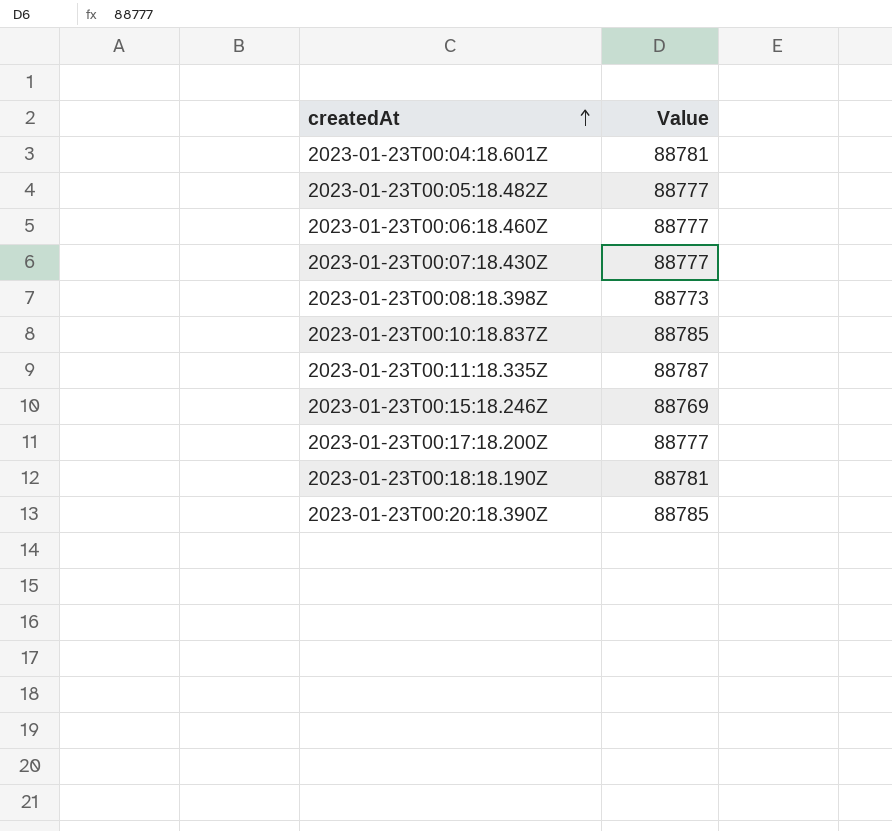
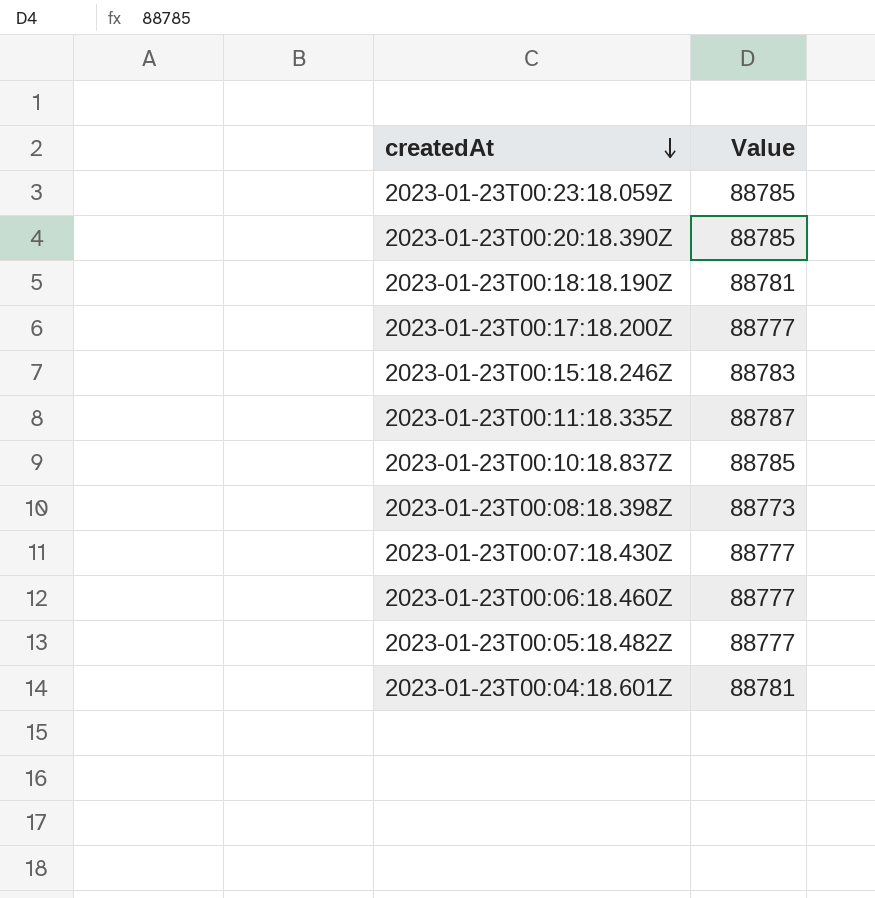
row order: createdAt ascending -> createdAt descending
row 2023-01-23T00:23:18.059Z: none -> 88785
2023-01-23T00:15:18.246Z | Value: 88769 -> 88783

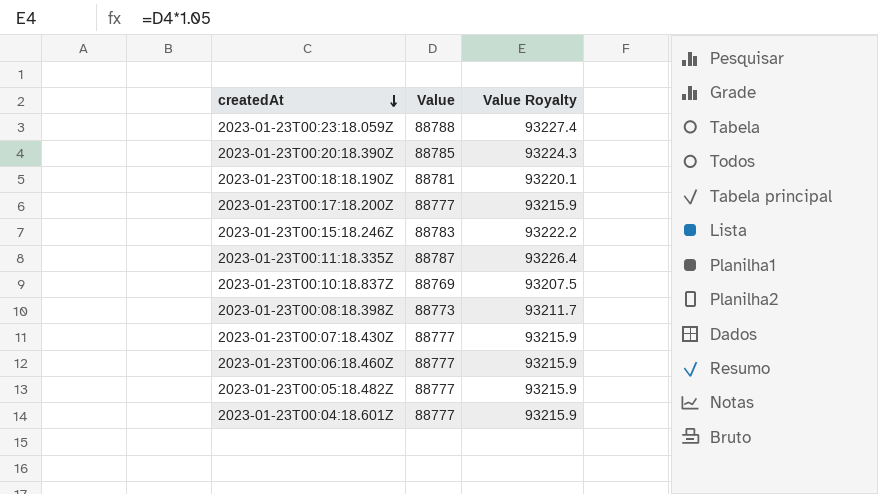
column Value Royalty | formula: none -> [Value] * 1.05
2023-01-23T00:23:18.059Z | Value: 88785 -> 88788
2023-01-23T00:10:18.837Z | Value: 88785 -> 88769
2023-01-23T00:04:18.601Z | Value: 88781 -> 88777

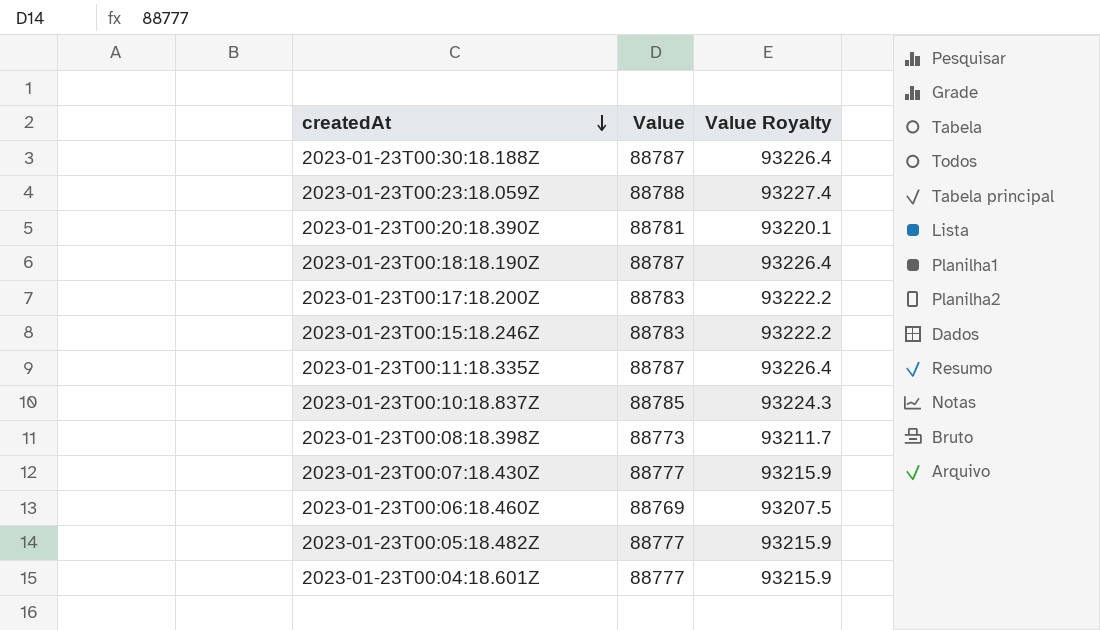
row 2023-01-23T00:30:18.188Z: none -> 88787 | 93226.4
2023-01-23T00:20:18.390Z | Value: 88785 -> 88781
2023-01-23T00:20:18.390Z | Value Royalty: 93224.3 -> 93220.1
2023-01-23T00:18:18.190Z | Value: 88781 -> 88787
2023-01-23T00:18:18.190Z | Value Royalty: 93220.1 -> 93226.4
2023-01-23T00:17:18.200Z | Value: 88777 -> 88783
2023-01-23T00:17:18.200Z | Value Royalty: 93215.9 -> 93222.2
2023-01-23T00:10:18.837Z | Value: 88769 -> 88785
2023-01-23T00:10:18.837Z | Value Royalty: 93207.5 -> 93224.3
2023-01-23T00:06:18.460Z | Value: 88777 -> 88769
2023-01-23T00:06:18.460Z | Value Royalty: 93215.9 -> 93207.5

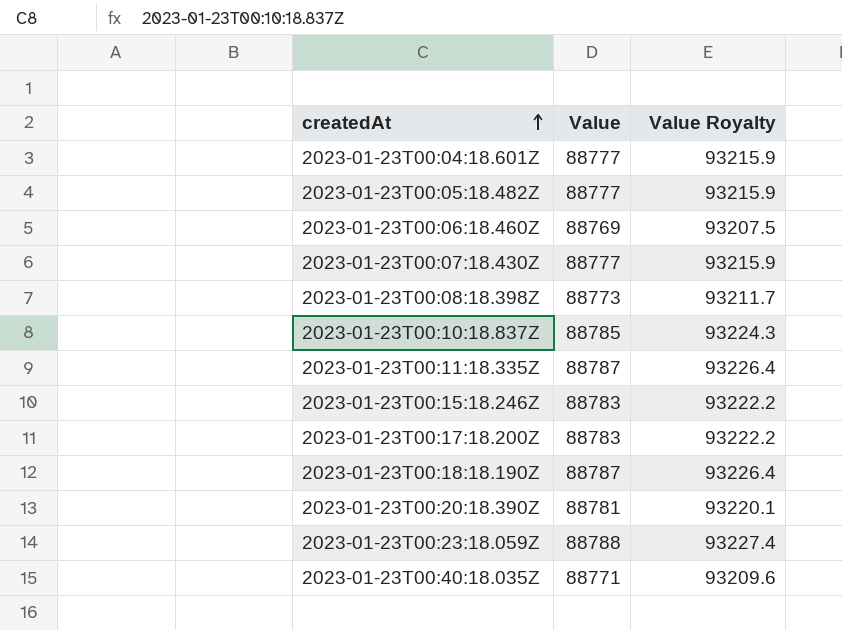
row order: createdAt descending -> createdAt ascending
row 2023-01-23T00:30:18.188Z: 88787 | 93226.4 -> none
row 2023-01-23T00:40:18.035Z: none -> 88771 | 93209.6

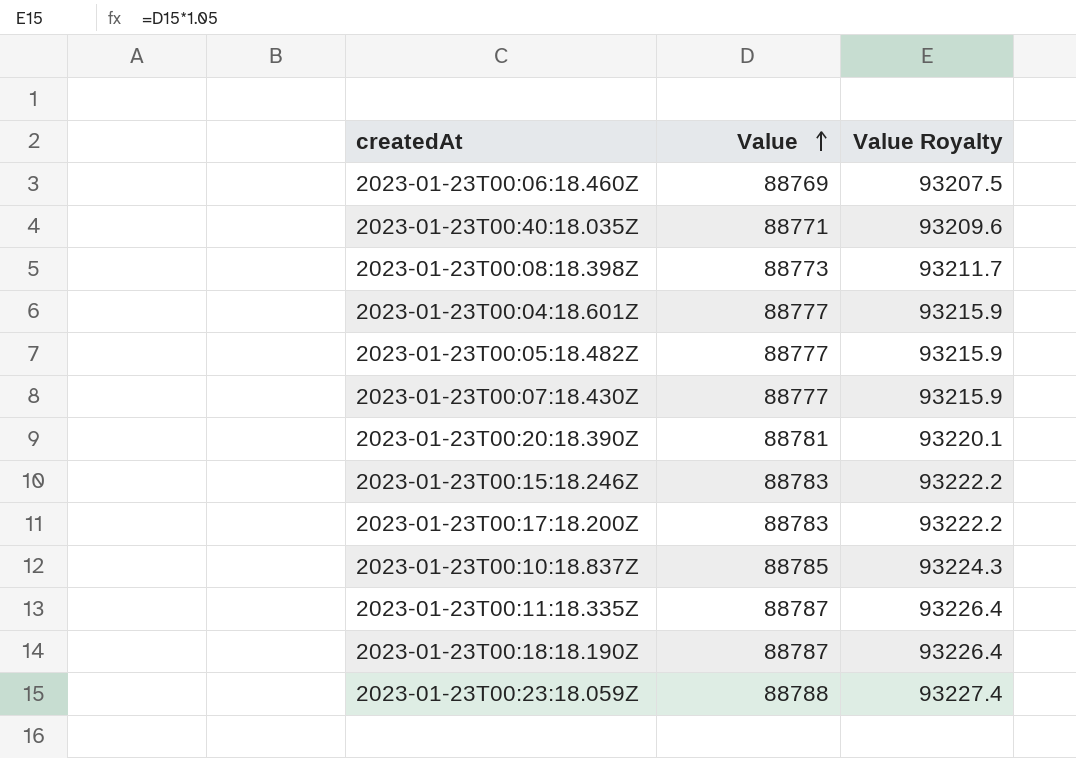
row order: createdAt ascending -> Value ascending

